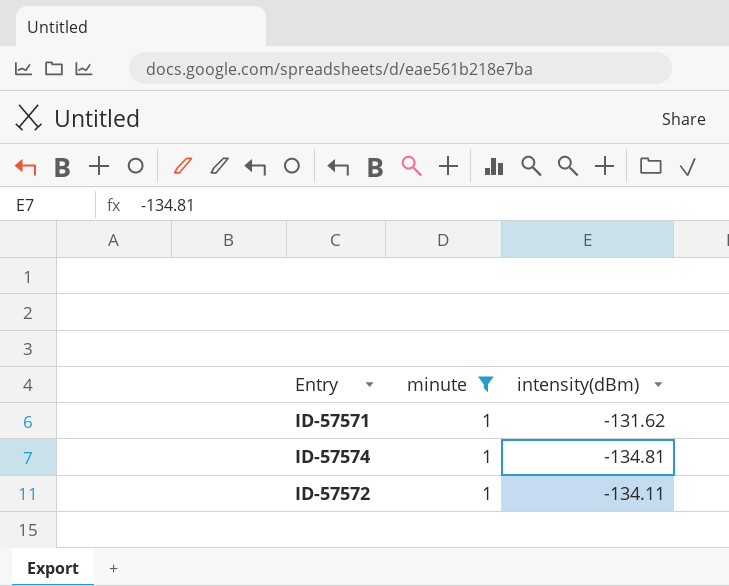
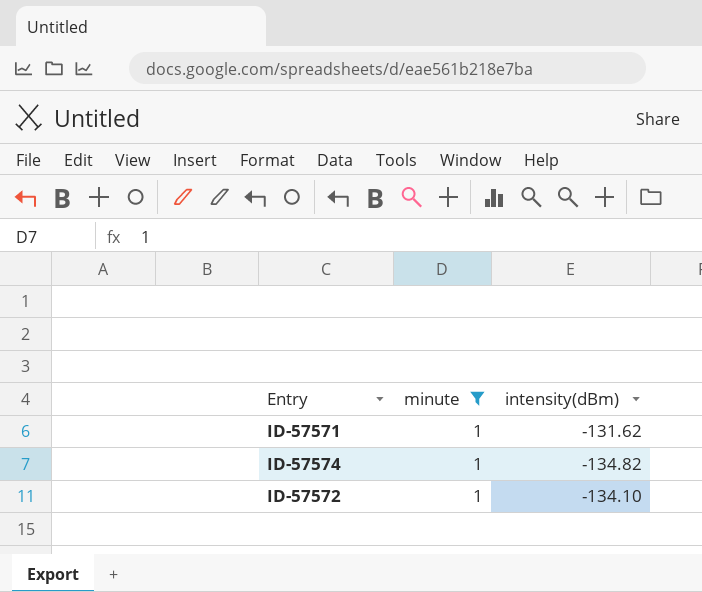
ID-57574 | intensity(dBm): -134.81 -> -134.82
ID-57572 | intensity(dBm): -134.11 -> -134.10

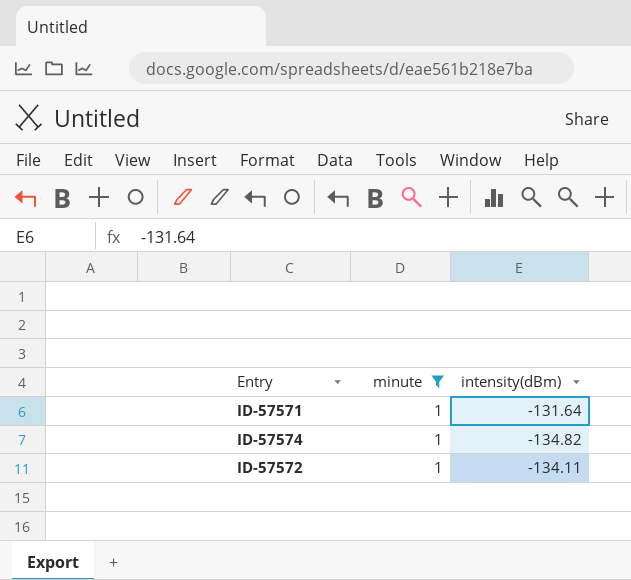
ID-57571 | intensity(dBm): -131.62 -> -131.64
ID-57572 | intensity(dBm): -134.10 -> -134.11

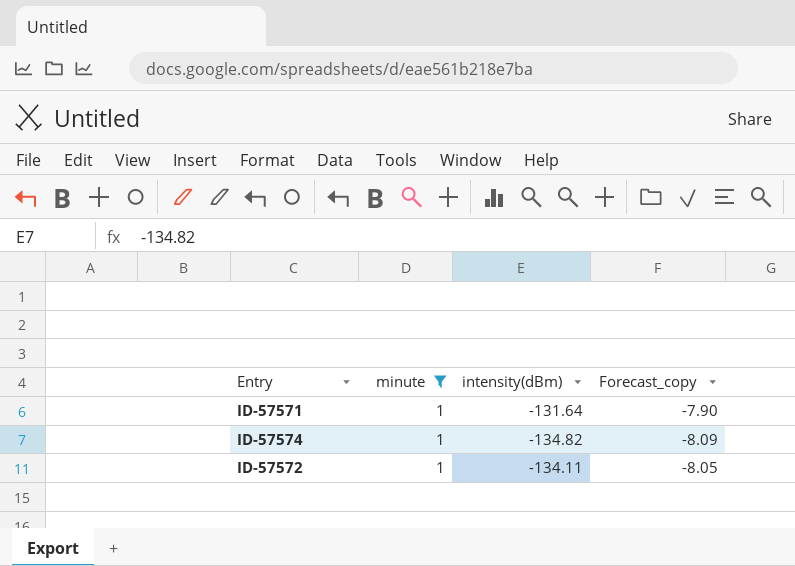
column Forecast_copy | formula: none -> [intensity(dBm)] * 0.06

